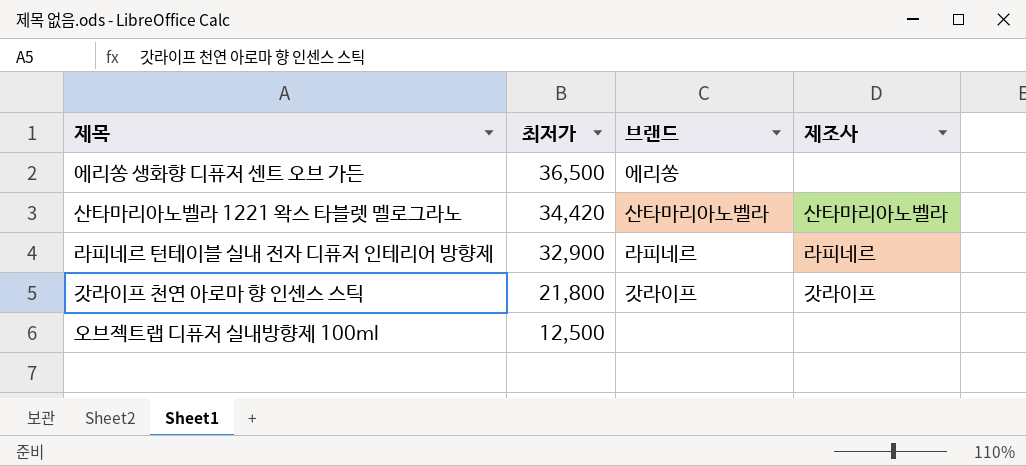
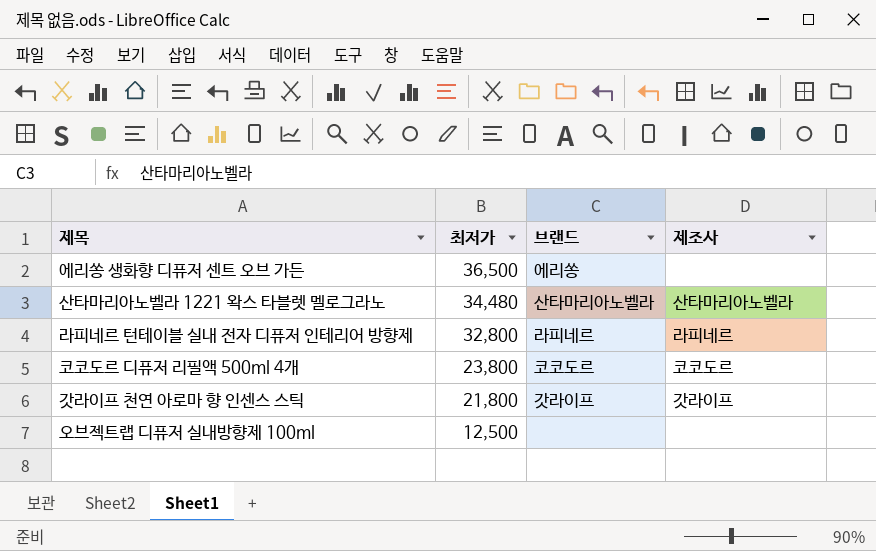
산타마리아노벨라 1221 왁스 타블렛 멜로그라노 | 최저가: 34,420 -> 34,480
라피네르 턴테이블 실내 전자 디퓨저 인테리어 방향제 | 최저가: 32,900 -> 32,800
row 코코도르 디퓨저 리필액 500ml 4개: none -> 23,800 | 코코도르 | 코코도르

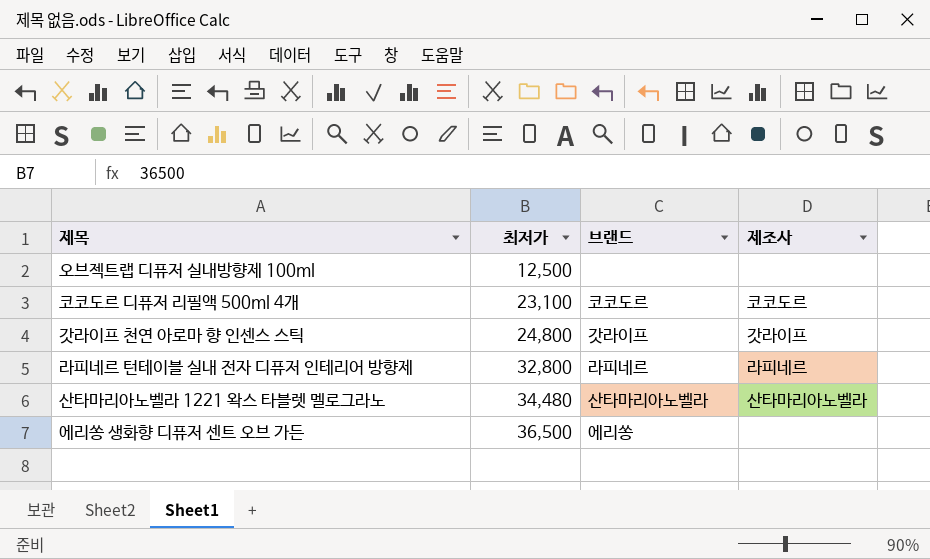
row order: 최저가 descending -> 최저가 ascending
코코도르 디퓨저 리필액 500ml 4개 | 최저가: 23,800 -> 23,100
갓라이프 천연 아로마 향 인센스 스틱 | 최저가: 21,800 -> 24,800

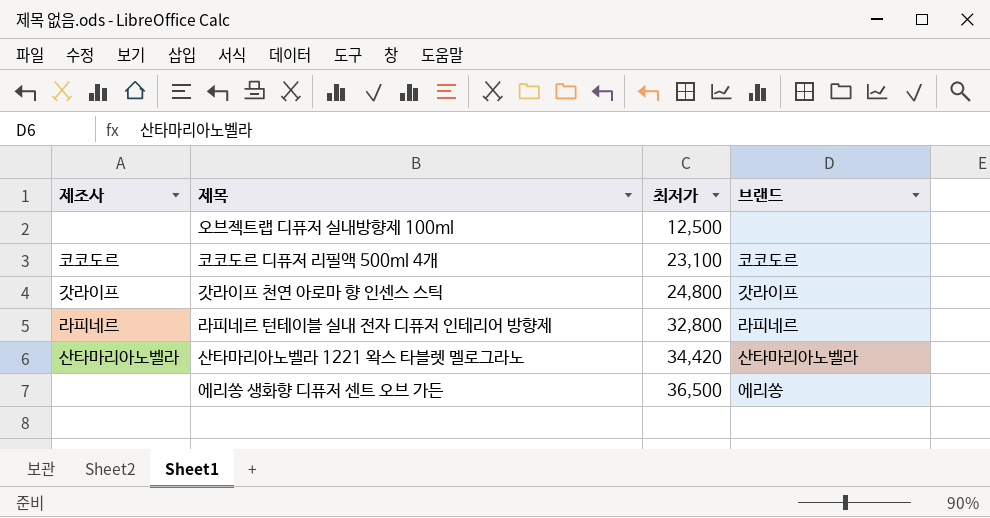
column 제조사 | position: 4 -> 1
산타마리아노벨라 1221 왁스 타블렛 멜로그라노 | 최저가: 34,480 -> 34,420

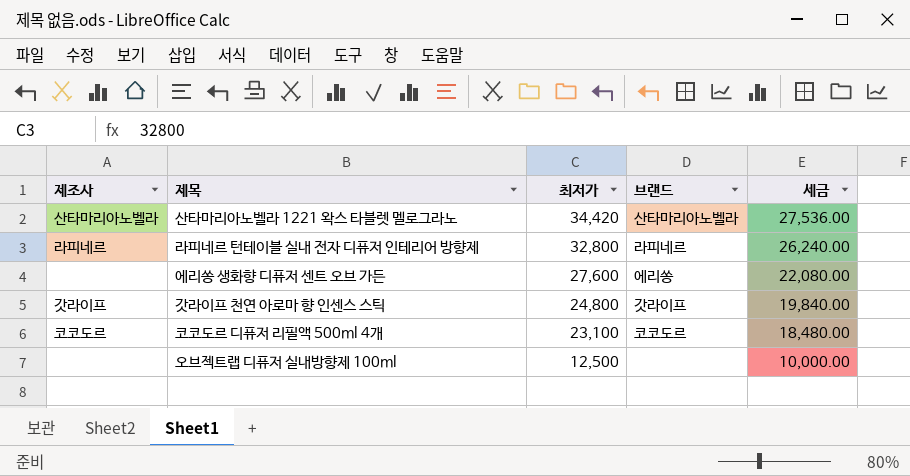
row order: 최저가 ascending -> 최저가 descending
column 세금 | formula: none -> [최저가] * 0.8
에리쏭 생화향 디퓨저 센트 오브 가든 | 최저가: 36,500 -> 27,600

